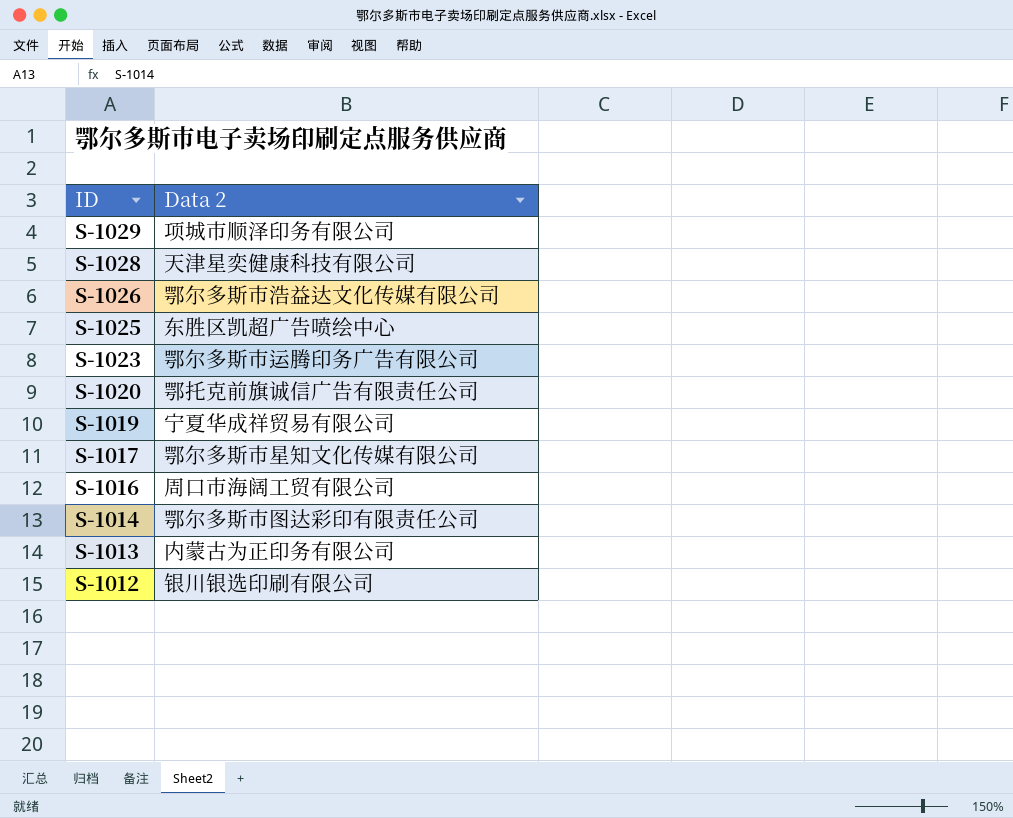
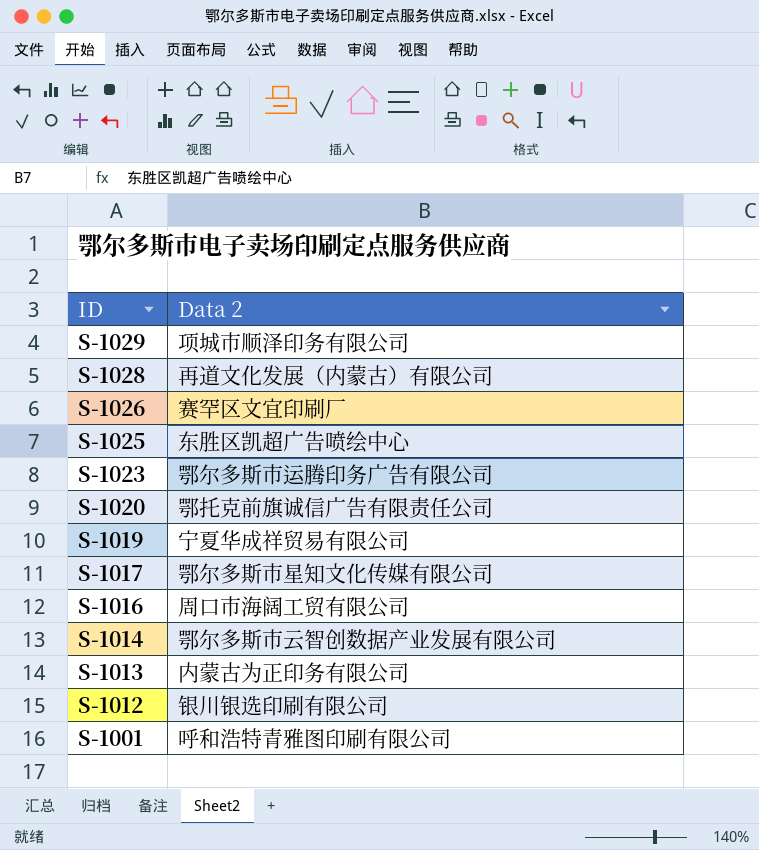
S-1028 | Data 2: 天津星奕健康科技有限公司 -> 再道文化发展（内蒙古）有限公司
S-1026 | Data 2: 鄂尔多斯市浩益达文化传媒有限公司 -> 赛罕区文宜印刷厂
S-1014 | Data 2: 鄂尔多斯市图达彩印有限责任公司 -> 鄂尔多斯市云智创数据产业发展有限公司
row S-1001: none -> 呼和浩特青雅图印刷有限公司

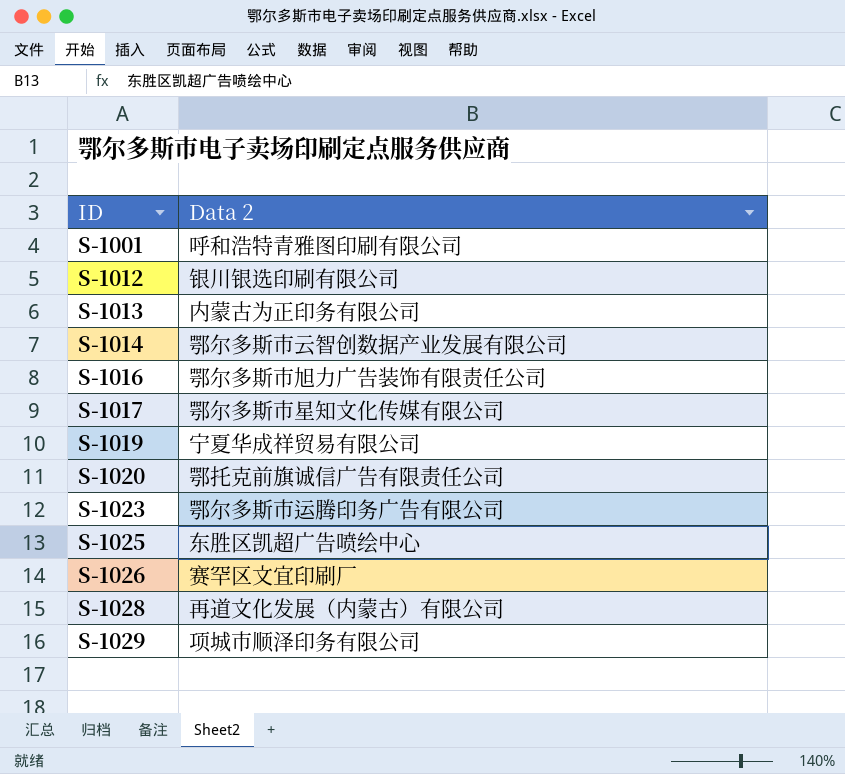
row order: ID descending -> ID ascending
S-1016 | Data 2: 周口市海阔工贸有限公司 -> 鄂尔多斯市旭力广告装饰有限责任公司

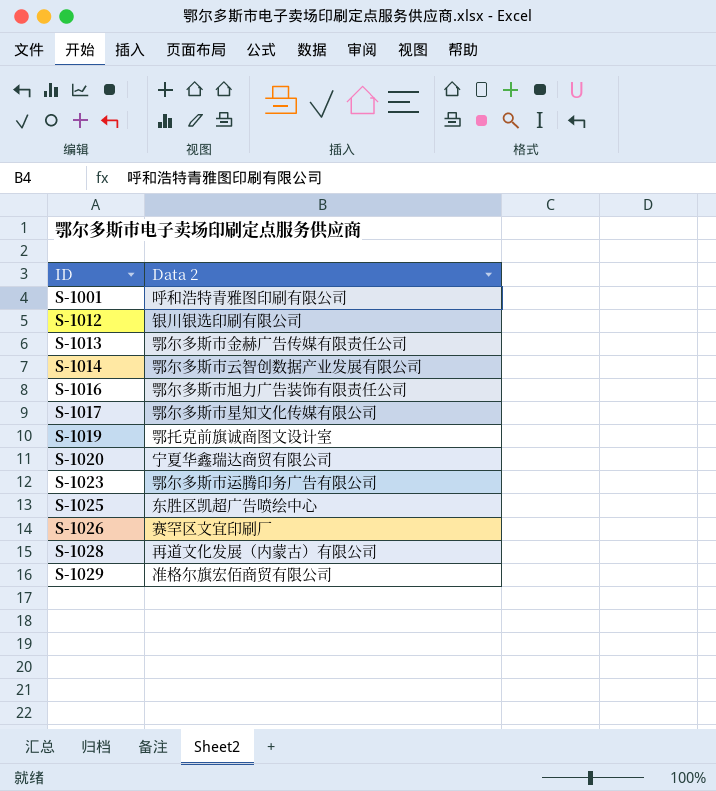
S-1013 | Data 2: 内蒙古为正印务有限公司 -> 鄂尔多斯市金赫广告传媒有限责任公司
S-1019 | Data 2: 宁夏华成祥贸易有限公司 -> 鄂托克前旗诚商图文设计室
S-1020 | Data 2: 鄂托克前旗诚信广告有限责任公司 -> 宁夏华鑫瑞达商贸有限公司
S-1029 | Data 2: 项城市顺泽印务有限公司 -> 准格尔旗宏佰商贸有限公司

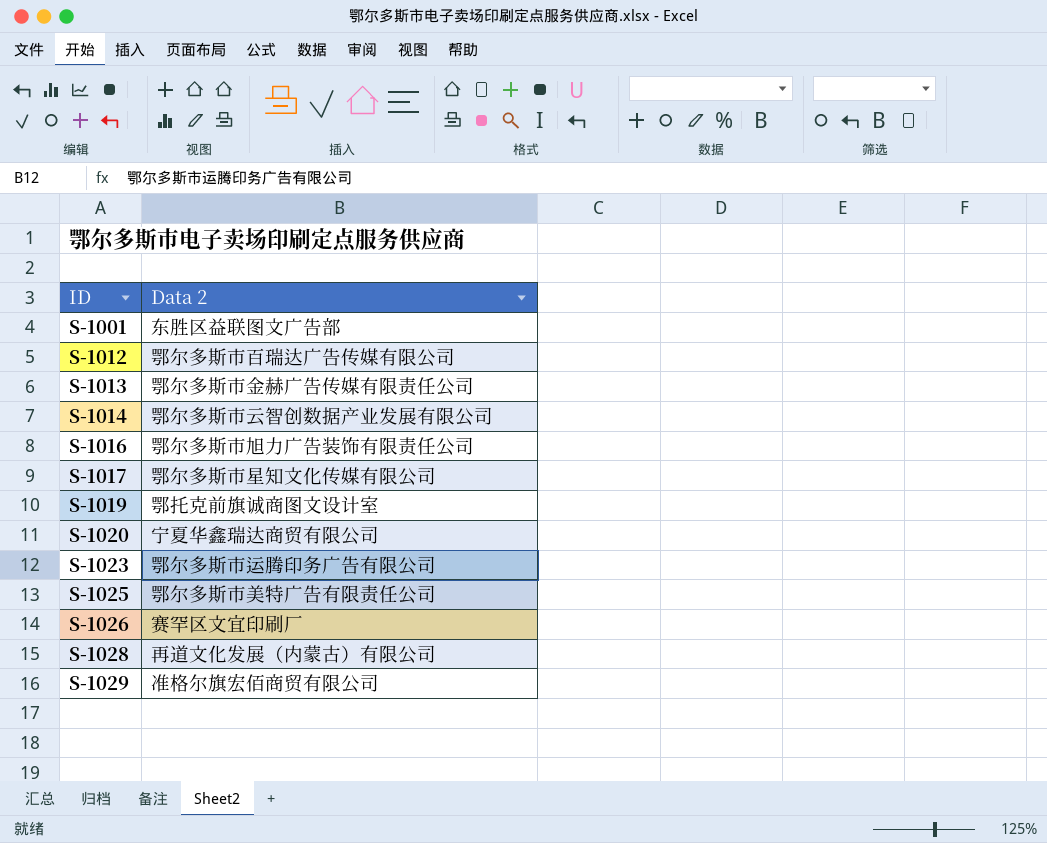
S-1001 | Data 2: 呼和浩特青雅图印刷有限公司 -> 东胜区益联图文广告部
S-1012 | Data 2: 银川银选印刷有限公司 -> 鄂尔多斯市百瑞达广告传媒有限公司
S-1025 | Data 2: 东胜区凯超广告喷绘中心 -> 鄂尔多斯市美特广告有限责任公司

